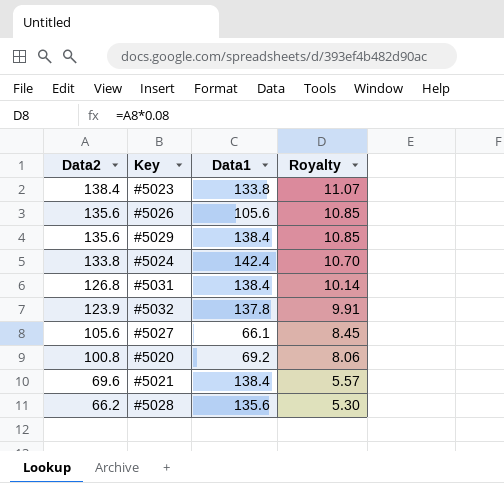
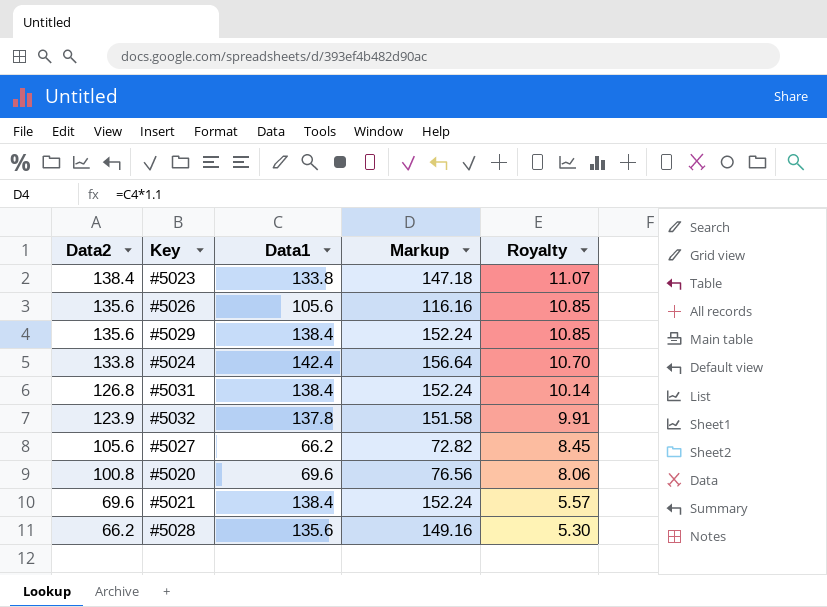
column Markup | formula: none -> [Data1] * 1.1
#5027 | Data1: 66.1 -> 66.2
#5020 | Data1: 69.2 -> 69.6

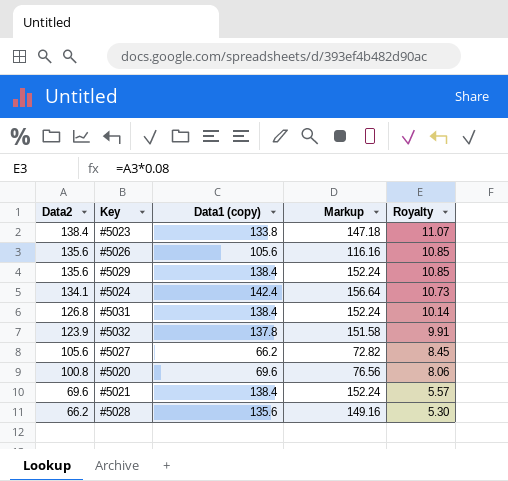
column name: Data1 -> Data1 (copy)
#5024 | Data2: 133.8 -> 134.1
#5024 | Royalty: 10.70 -> 10.73

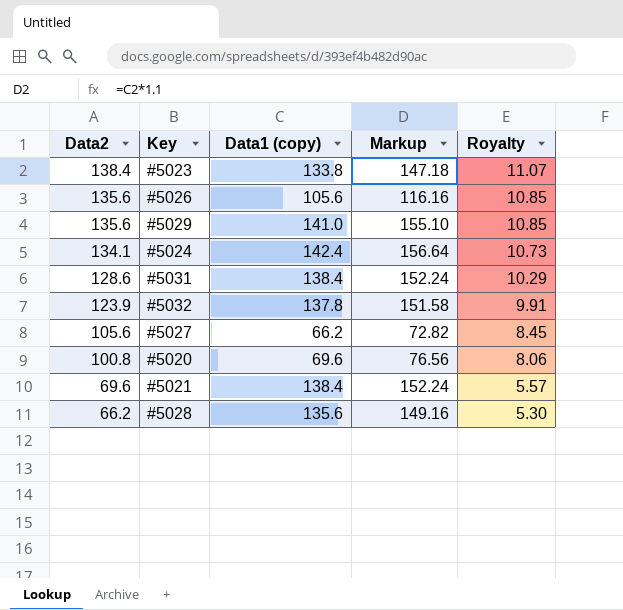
#5029 | Data1 (copy): 138.4 -> 141.0
#5029 | Markup: 152.24 -> 155.10
#5031 | Data2: 126.8 -> 128.6
#5031 | Royalty: 10.14 -> 10.29

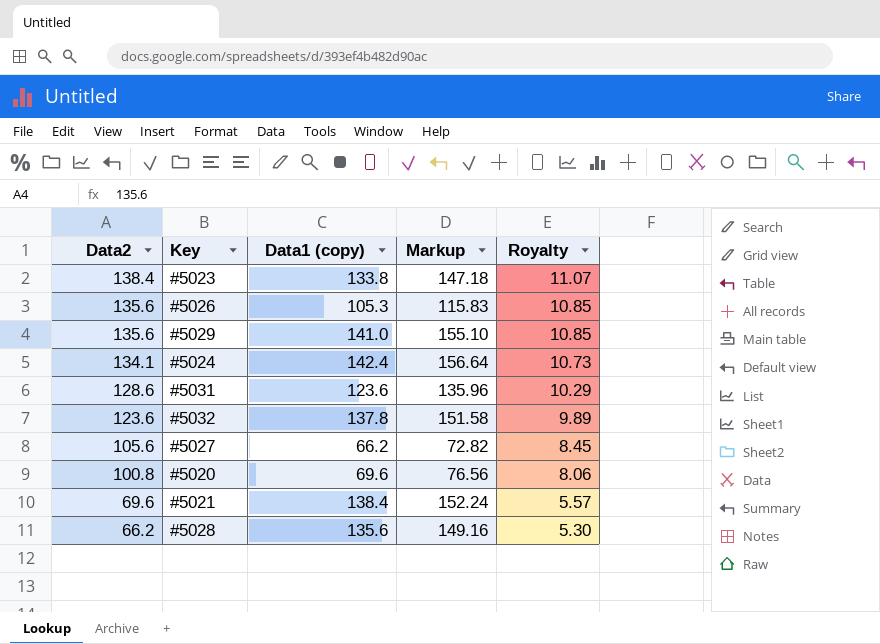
#5026 | Data1 (copy): 105.6 -> 105.3
#5026 | Markup: 116.16 -> 115.83
#5031 | Data1 (copy): 138.4 -> 123.6
#5031 | Markup: 152.24 -> 135.96
#5032 | Data2: 123.9 -> 123.6
#5032 | Royalty: 9.91 -> 9.89

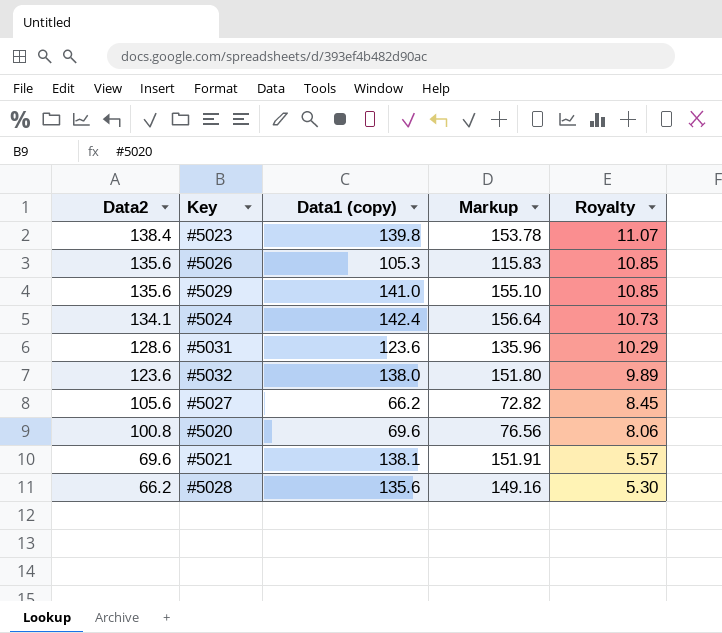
#5023 | Data1 (copy): 133.8 -> 139.8
#5023 | Markup: 147.18 -> 153.78
#5032 | Data1 (copy): 137.8 -> 138.0
#5032 | Markup: 151.58 -> 151.80
#5021 | Data1 (copy): 138.4 -> 138.1
#5021 | Markup: 152.24 -> 151.91

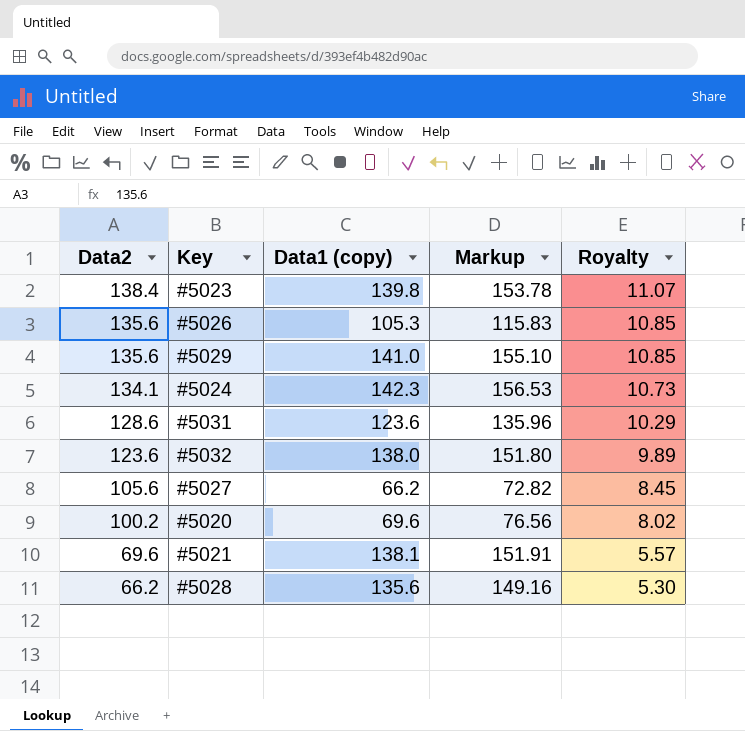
#5024 | Data1 (copy): 142.4 -> 142.3
#5024 | Markup: 156.64 -> 156.53
#5020 | Data2: 100.8 -> 100.2
#5020 | Royalty: 8.06 -> 8.02

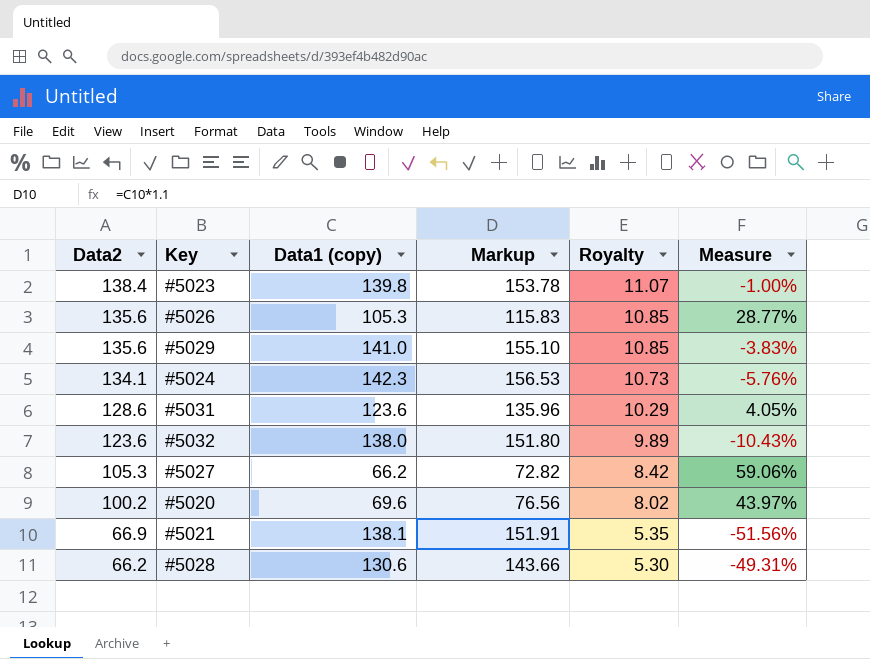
column Measure | formula: none -> ([Data2] - [Data1 (copy)]) / [Data1 (copy)]
#5027 | Data2: 105.6 -> 105.3
#5027 | Royalty: 8.45 -> 8.42
#5021 | Data2: 69.6 -> 66.9
#5021 | Royalty: 5.57 -> 5.35
#5028 | Data1 (copy): 135.6 -> 130.6
#5028 | Markup: 149.16 -> 143.66

